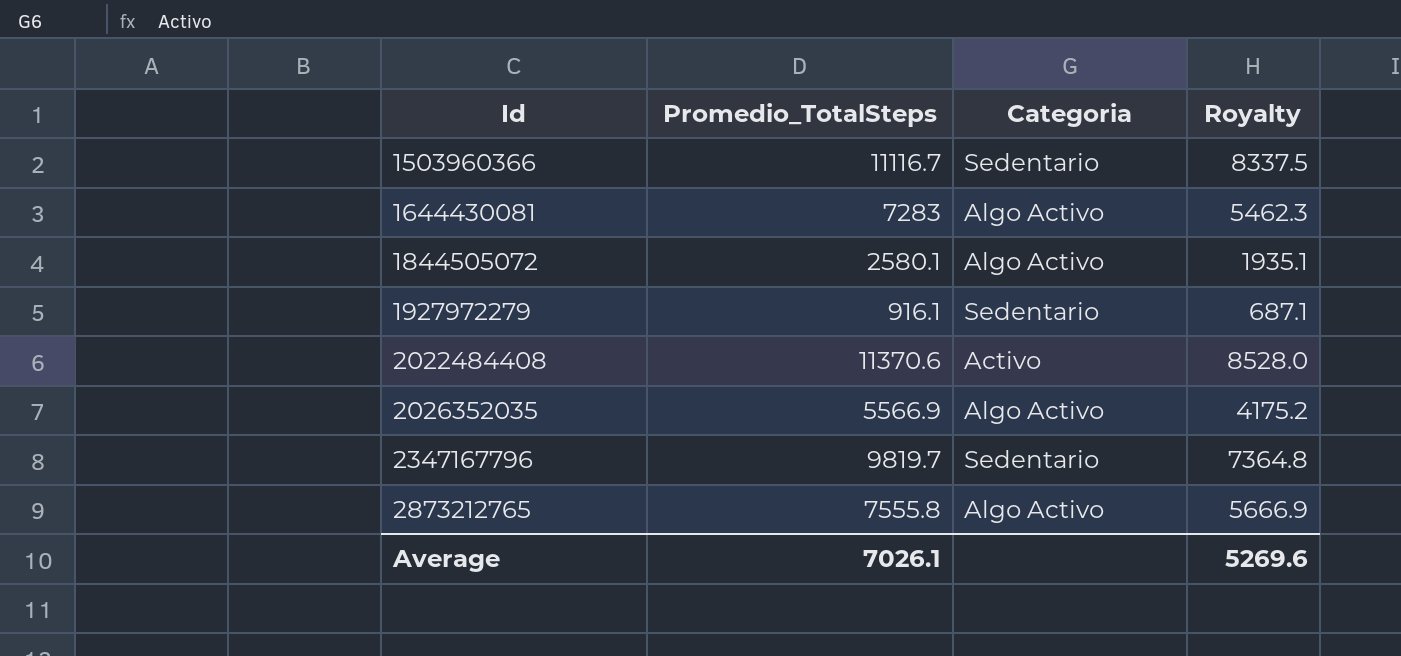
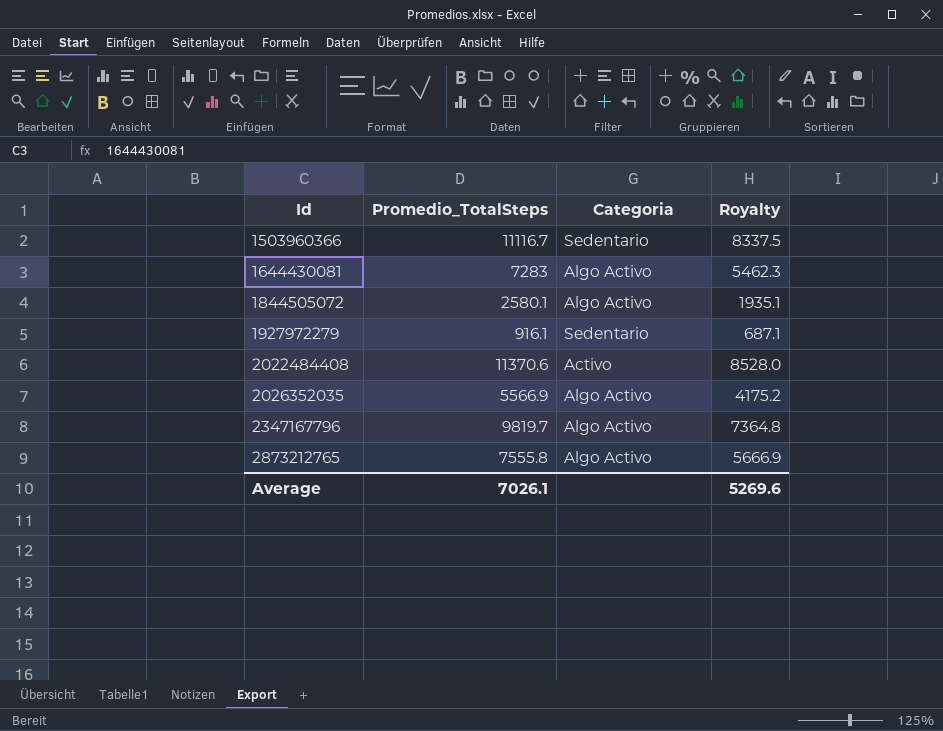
2347167796 | Categoria: Sedentario -> Algo Activo

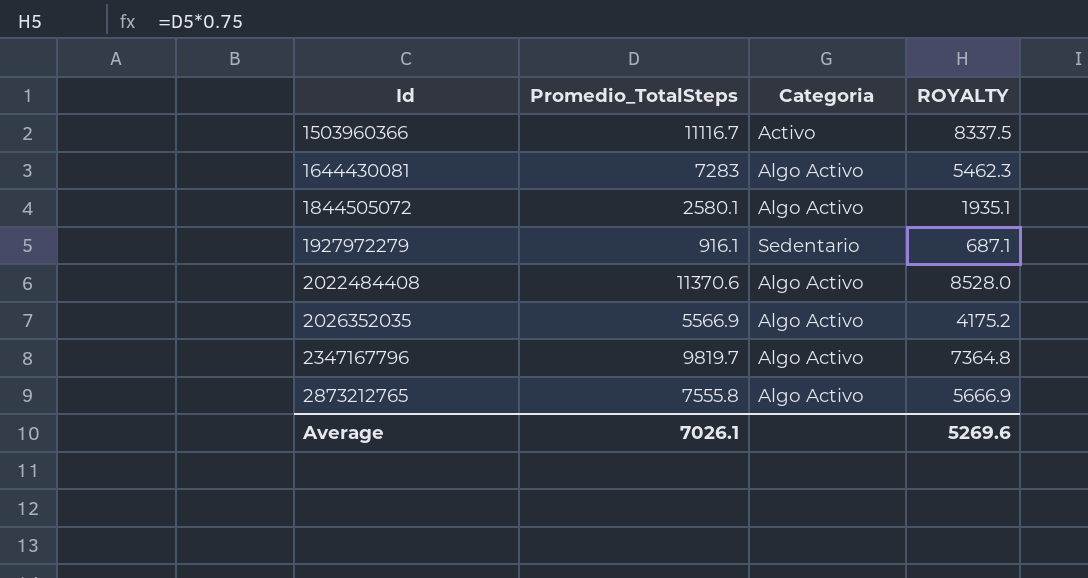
column name: Royalty -> ROYALTY
1503960366 | Categoria: Sedentario -> Activo
2022484408 | Categoria: Activo -> Algo Activo

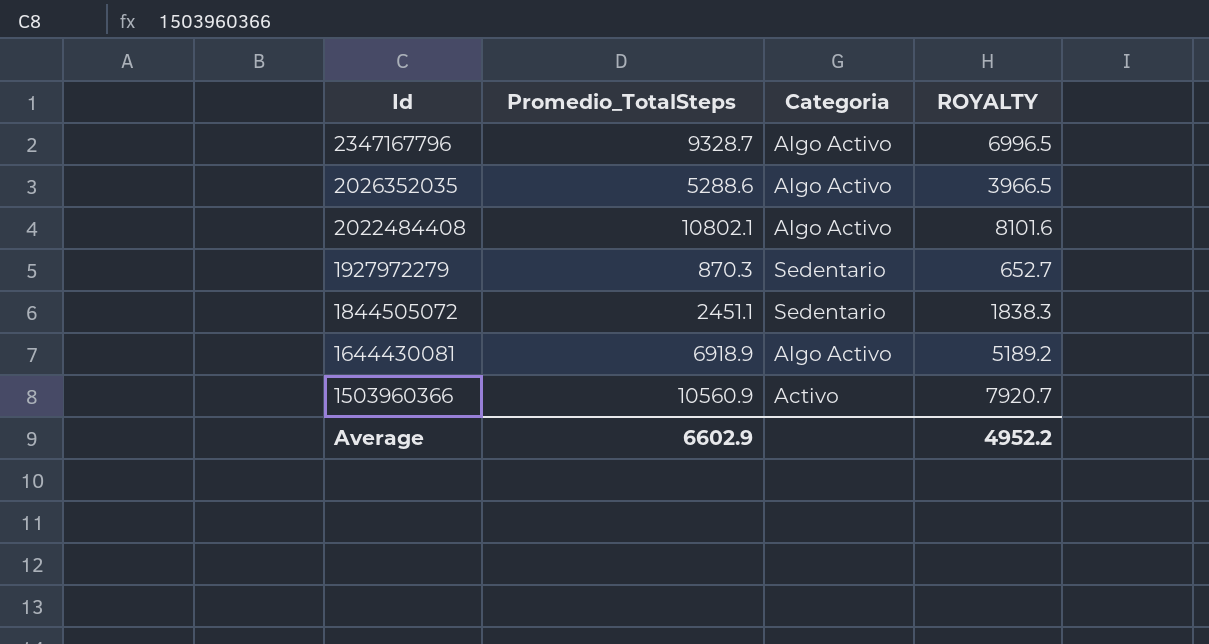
row order: Id ascending -> Id descending
row 2873212765: 7555.8 | Algo Activo | 5666.9 -> none
2347167796 | Promedio_TotalSteps: 9819.7 -> 9328.7
2347167796 | ROYALTY: 7364.8 -> 6996.5
2026352035 | Promedio_TotalSteps: 5566.9 -> 5288.6
2026352035 | ROYALTY: 4175.2 -> 3966.5
2022484408 | Promedio_TotalSteps: 11370.6 -> 10802.1
2022484408 | ROYALTY: 8528.0 -> 8101.6
1927972279 | Promedio_TotalSteps: 916.1 -> 870.3
1927972279 | ROYALTY: 687.1 -> 652.7
1844505072 | Promedio_TotalSteps: 2580.1 -> 2451.1
1844505072 | Categoria: Algo Activo -> Sedentario
1844505072 | ROYALTY: 1935.1 -> 1838.3
1644430081 | Promedio_TotalSteps: 7283 -> 6918.9
1644430081 | ROYALTY: 5462.3 -> 5189.2
1503960366 | Promedio_TotalSteps: 11116.7 -> 10560.9
1503960366 | ROYALTY: 8337.5 -> 7920.7
Average | Promedio_TotalSteps: 7026.1 -> 6602.9
Average | ROYALTY: 5269.6 -> 4952.2

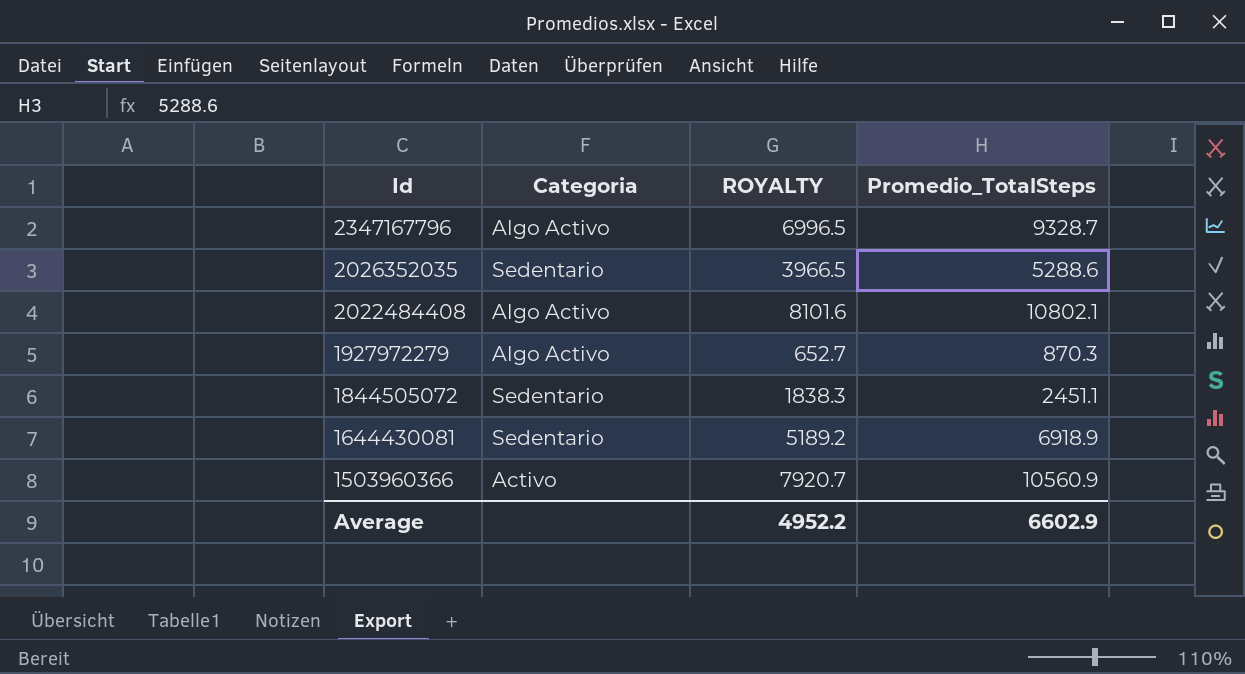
column Promedio_TotalSteps | position: 2 -> 4
2026352035 | Categoria: Algo Activo -> Sedentario
1927972279 | Categoria: Sedentario -> Algo Activo
1644430081 | Categoria: Algo Activo -> Sedentario

